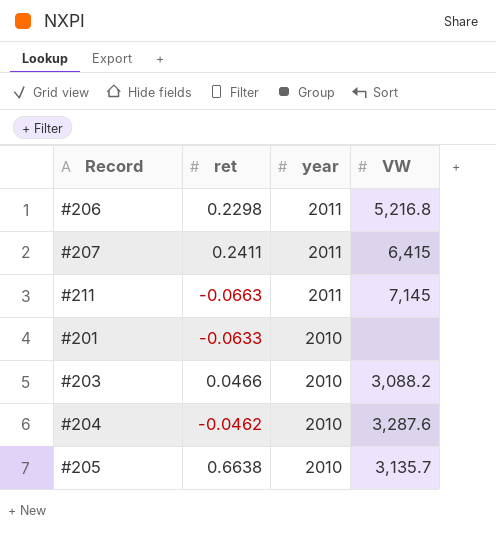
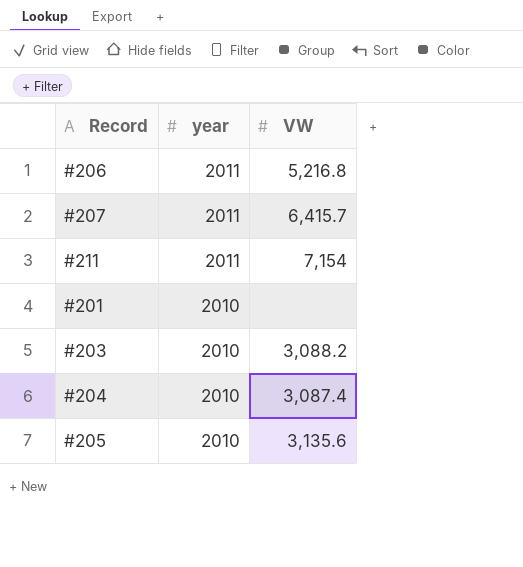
column ret | position: 2 -> none
#207 | VW: 6,415 -> 6,415.7
#211 | VW: 7,145 -> 7,154
#204 | VW: 3,287.6 -> 3,087.4
#205 | VW: 3,135.7 -> 3,135.6

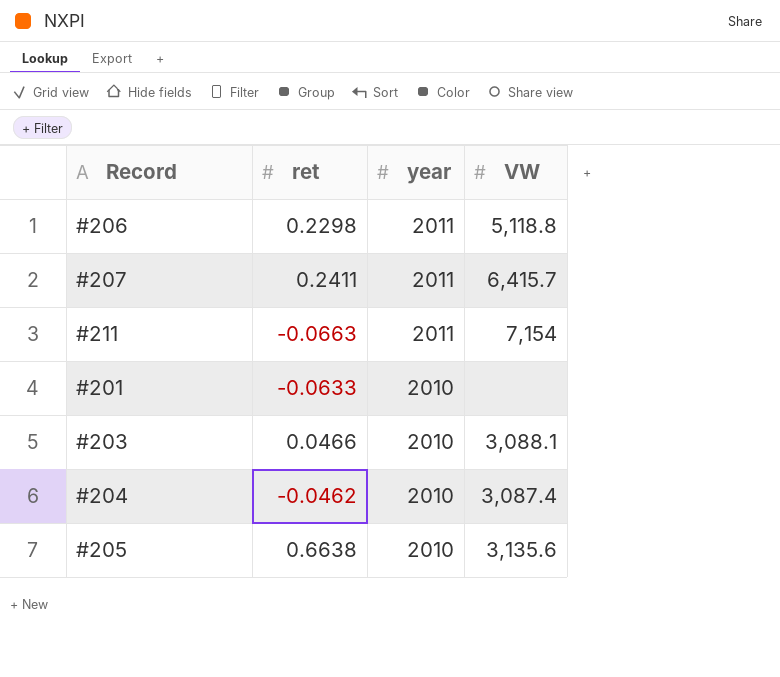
column ret | position: none -> 2
#206 | VW: 5,216.8 -> 5,118.8
#203 | VW: 3,088.2 -> 3,088.1

